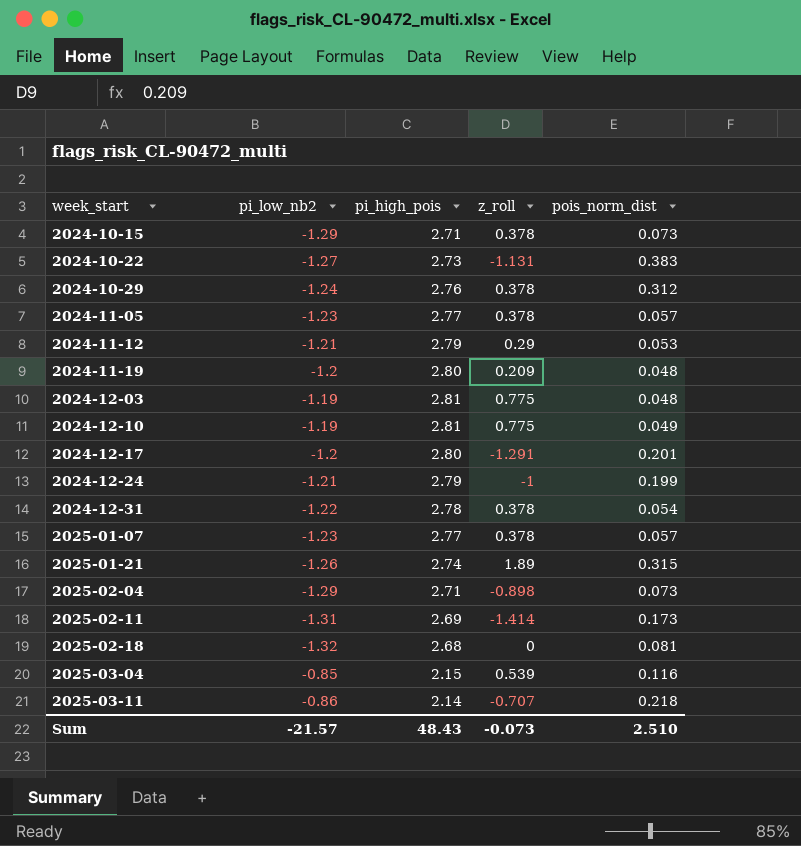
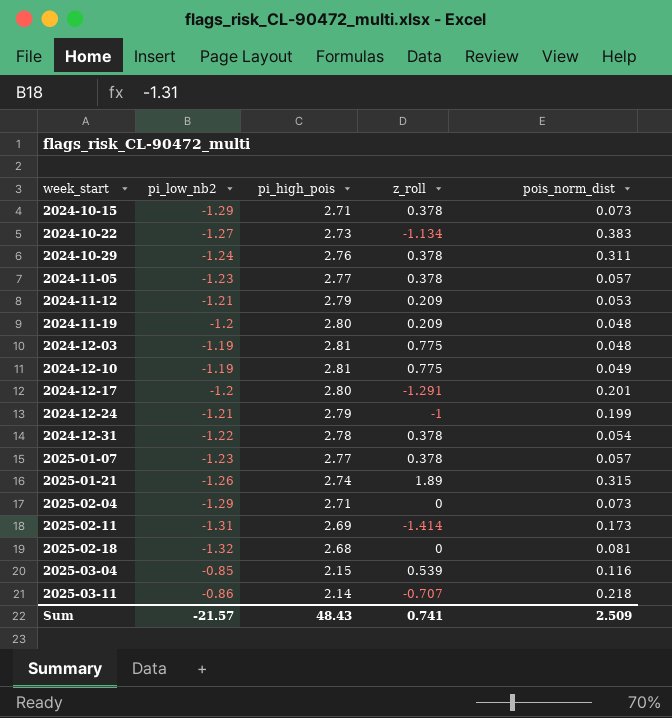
2024-10-22 | z_roll: -1.131 -> -1.134
2024-10-29 | pois_norm_dist: 0.312 -> 0.311
2024-11-12 | z_roll: 0.29 -> 0.209
2025-02-04 | z_roll: -0.898 -> 0
Sum | z_roll: -0.073 -> 0.741
Sum | pois_norm_dist: 2.510 -> 2.509

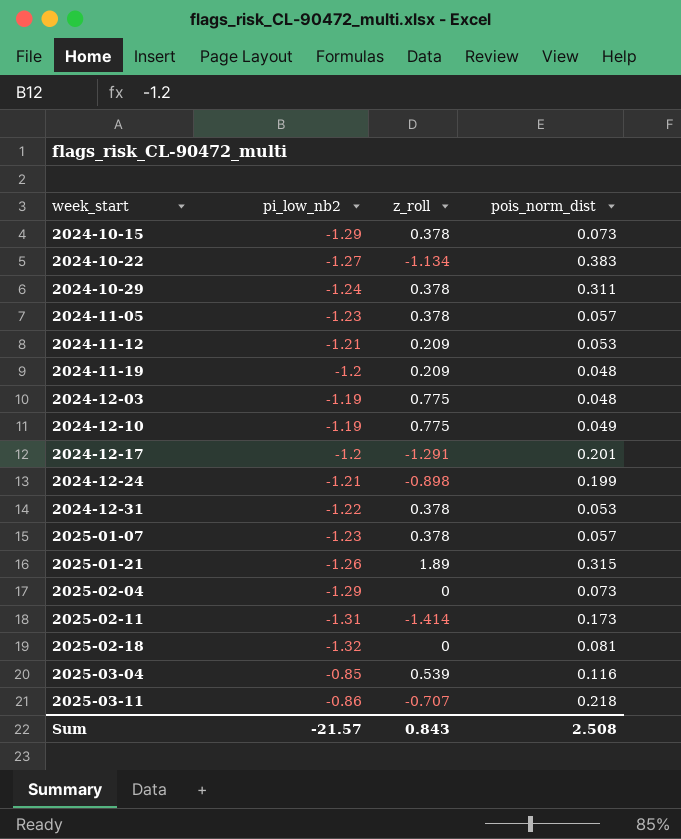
column pi_high_pois | position: 3 -> none
2024-12-24 | z_roll: -1 -> -0.898
2024-12-31 | pois_norm_dist: 0.054 -> 0.053
Sum | z_roll: 0.741 -> 0.843
Sum | pois_norm_dist: 2.509 -> 2.508

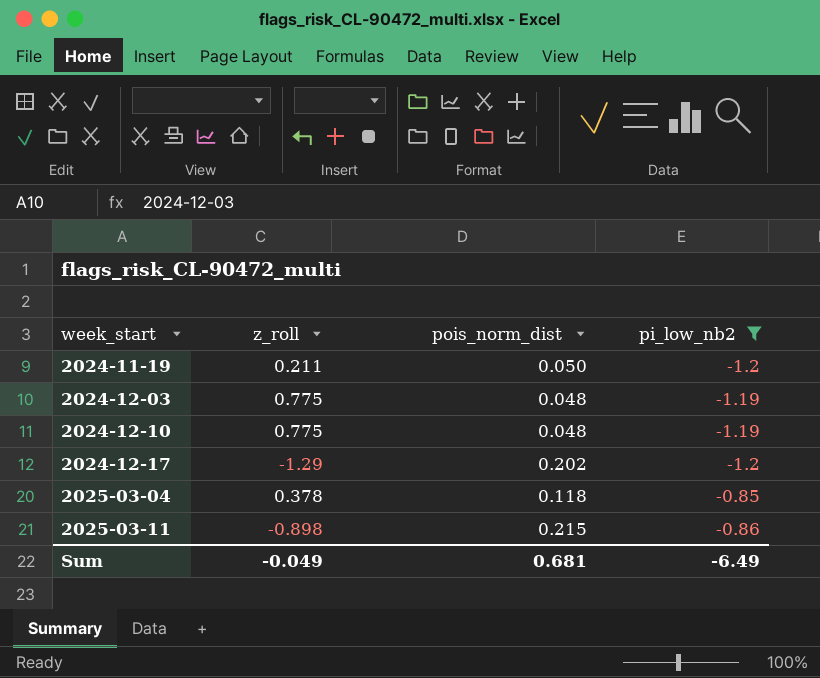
filter: none -> pi_low_nb2 >= -1.2
column pi_low_nb2 | position: 2 -> 4
2024-11-19 | z_roll: 0.209 -> 0.211
2024-11-19 | pois_norm_dist: 0.048 -> 0.050
2024-12-10 | pois_norm_dist: 0.049 -> 0.048
2024-12-17 | z_roll: -1.291 -> -1.29
2024-12-17 | pois_norm_dist: 0.201 -> 0.202
2025-03-04 | z_roll: 0.539 -> 0.378
2025-03-04 | pois_norm_dist: 0.116 -> 0.118
2025-03-11 | z_roll: -0.707 -> -0.898
2025-03-11 | pois_norm_dist: 0.218 -> 0.215
Sum | z_roll: 0.843 -> -0.049
Sum | pois_norm_dist: 2.508 -> 0.681
Sum | pi_low_nb2: -21.57 -> -6.49

